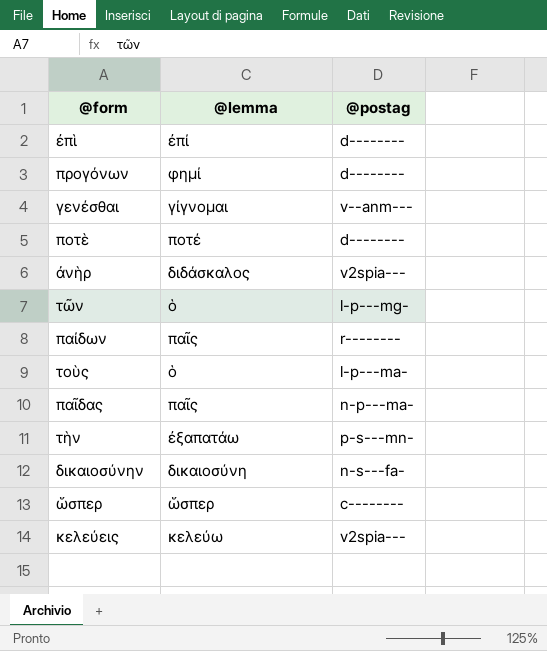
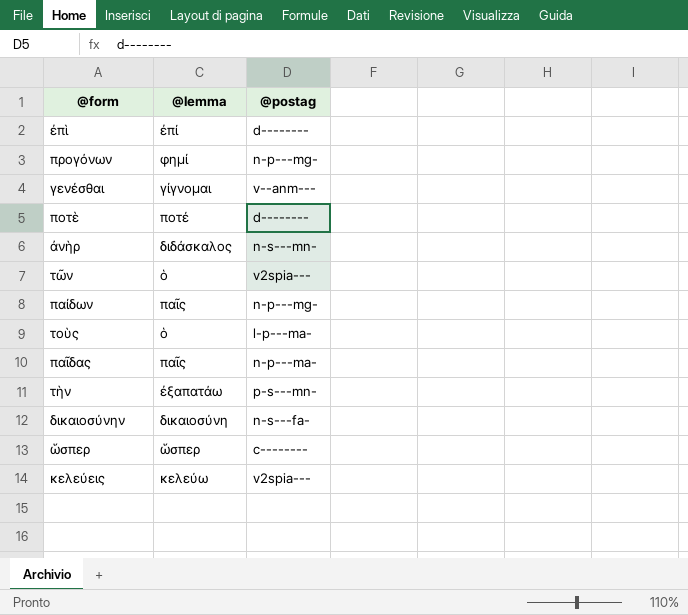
προγόνων | @postag: d-------- -> n-p---mg-
ἀνὴρ | @postag: v2spia--- -> n-s---mn-
τῶν | @postag: l-p---mg- -> v2spia---
παίδων | @postag: r-------- -> n-p---mg-

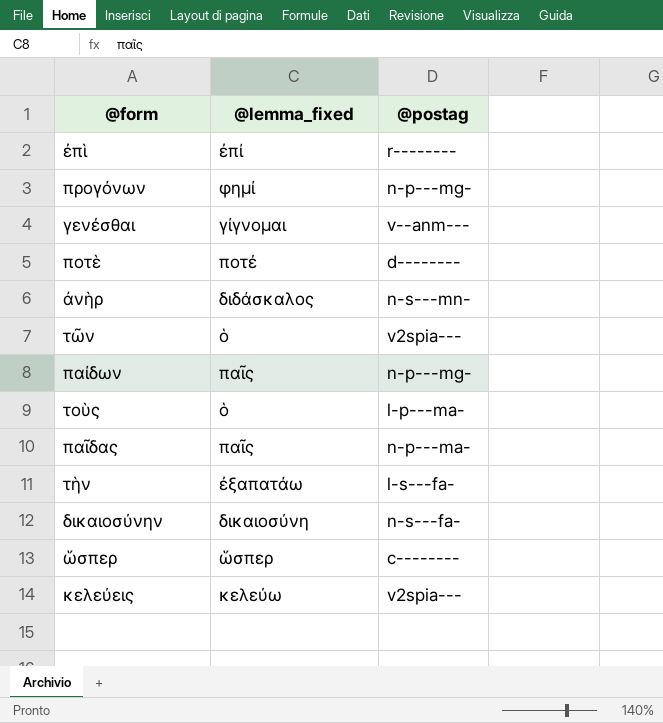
column name: @lemma -> @lemma_fixed
ἐπὶ | @postag: d-------- -> r--------
τὴν | @postag: p-s---mn- -> l-s---fa-

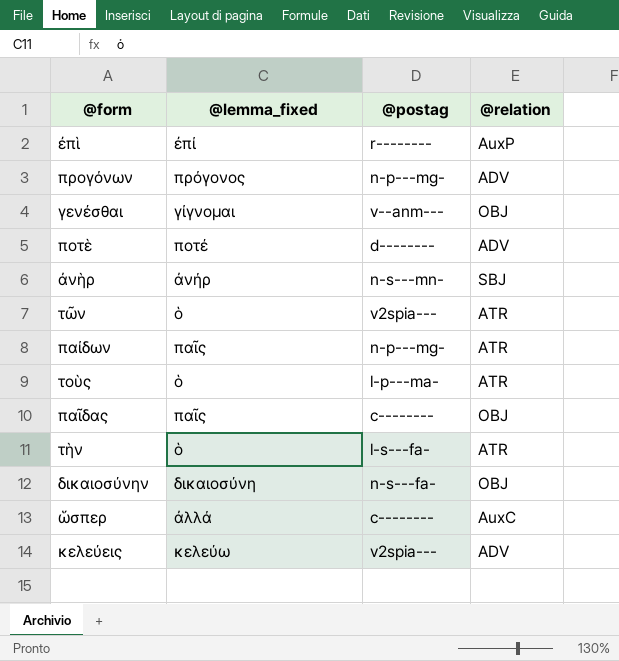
column @relation | position: none -> 4
προγόνων | @lemma_fixed: φημί -> πρόγονος
ἀνὴρ | @lemma_fixed: διδάσκαλος -> ἀνήρ
παῖδας | @postag: n-p---ma- -> c--------
τὴν | @lemma_fixed: ἐξαπατάω -> ὁ
ὥσπερ | @lemma_fixed: ὥσπερ -> ἀλλά

